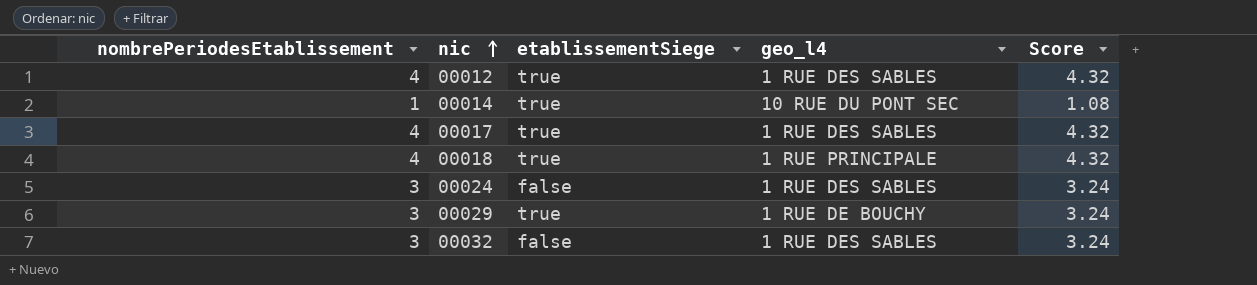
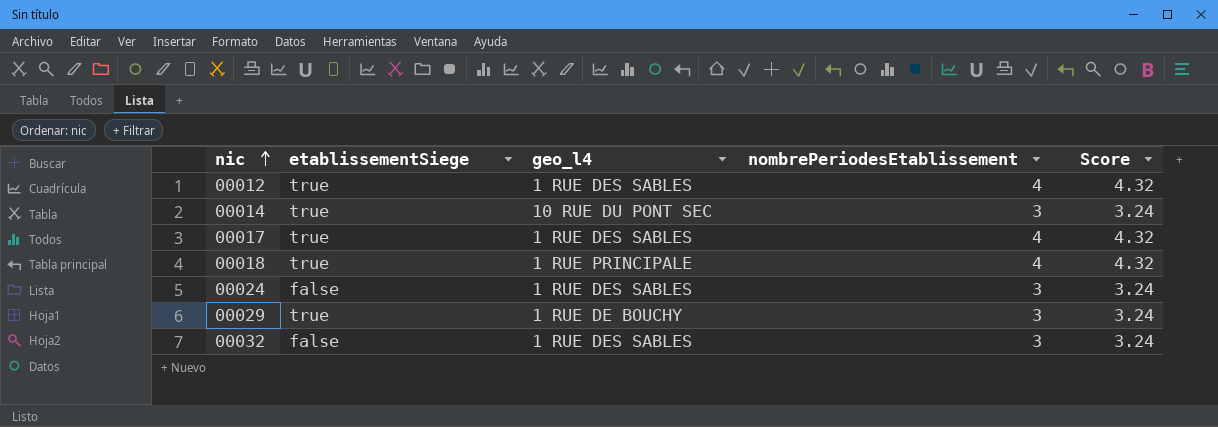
column nombrePeriodesEtablissement | position: 1 -> 4
00014 | nombrePeriodesEtablissement: 1 -> 3
00014 | Score: 1.08 -> 3.24

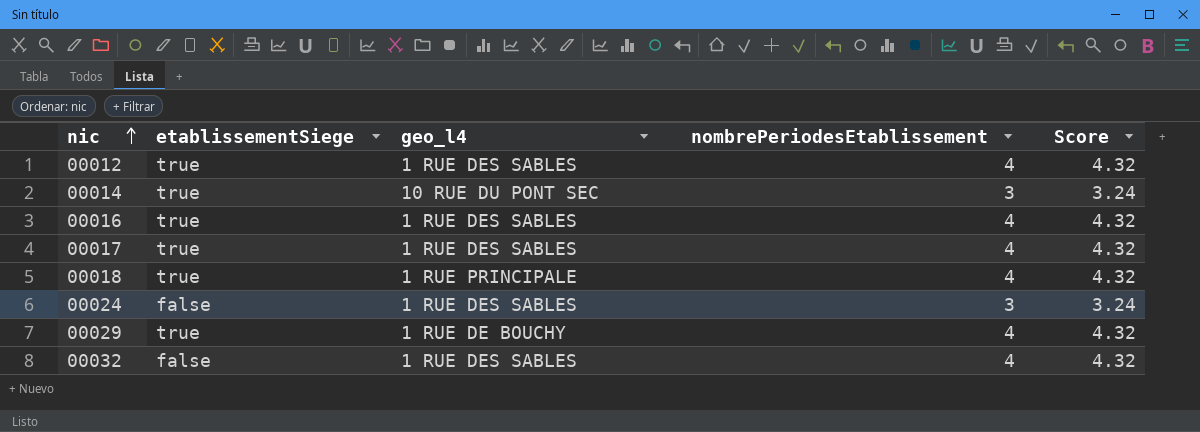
row 00016: none -> true | 1 RUE DES SABLES | 4 | 4.32
00029 | nombrePeriodesEtablissement: 3 -> 4
00029 | Score: 3.24 -> 4.32
00032 | nombrePeriodesEtablissement: 3 -> 4
00032 | Score: 3.24 -> 4.32

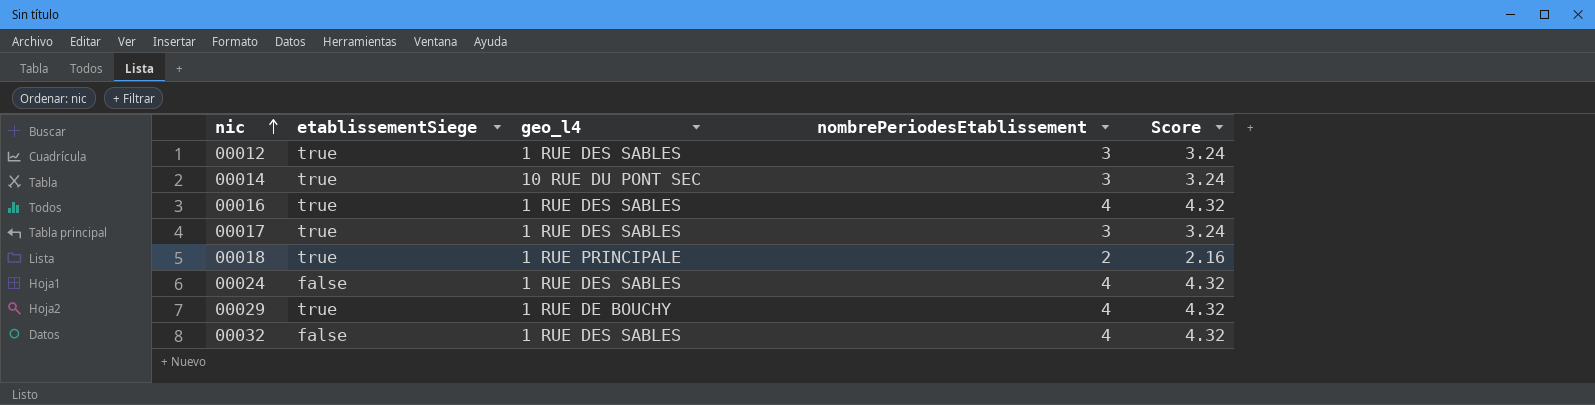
00012 | nombrePeriodesEtablissement: 4 -> 3
00012 | Score: 4.32 -> 3.24
00017 | nombrePeriodesEtablissement: 4 -> 3
00017 | Score: 4.32 -> 3.24
00018 | nombrePeriodesEtablissement: 4 -> 2
00018 | Score: 4.32 -> 2.16
00024 | nombrePeriodesEtablissement: 3 -> 4
00024 | Score: 3.24 -> 4.32

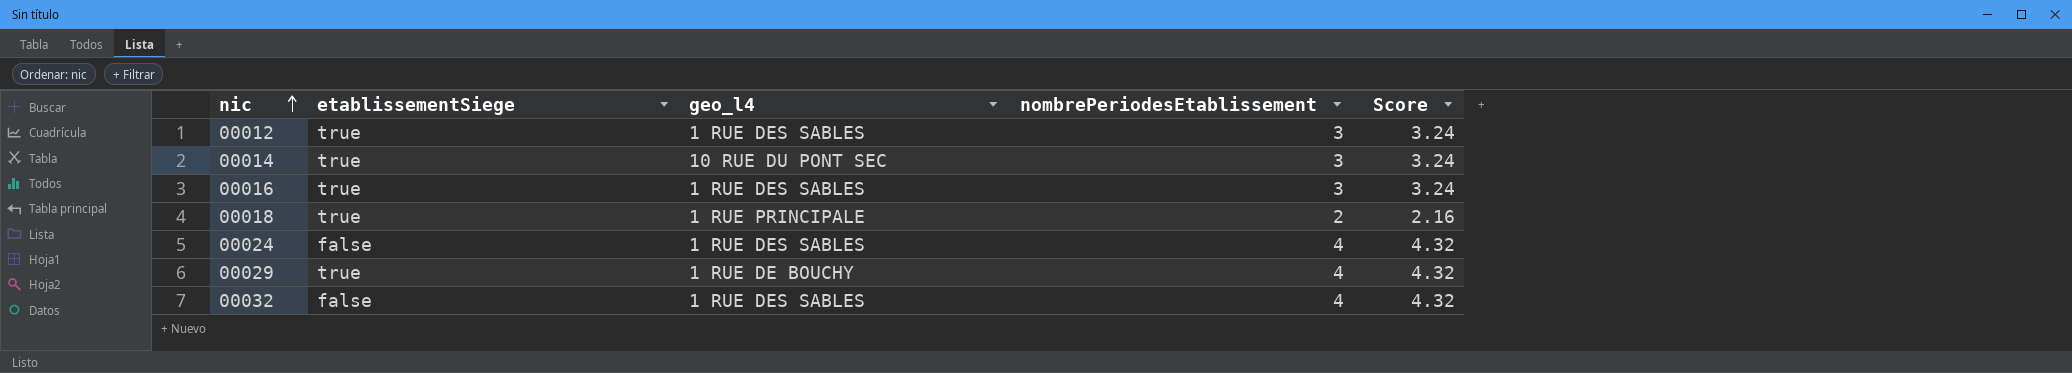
row 00017: true | 1 RUE DES SABLES | 3 | 3.24 -> none
00016 | nombrePeriodesEtablissement: 4 -> 3
00016 | Score: 4.32 -> 3.24

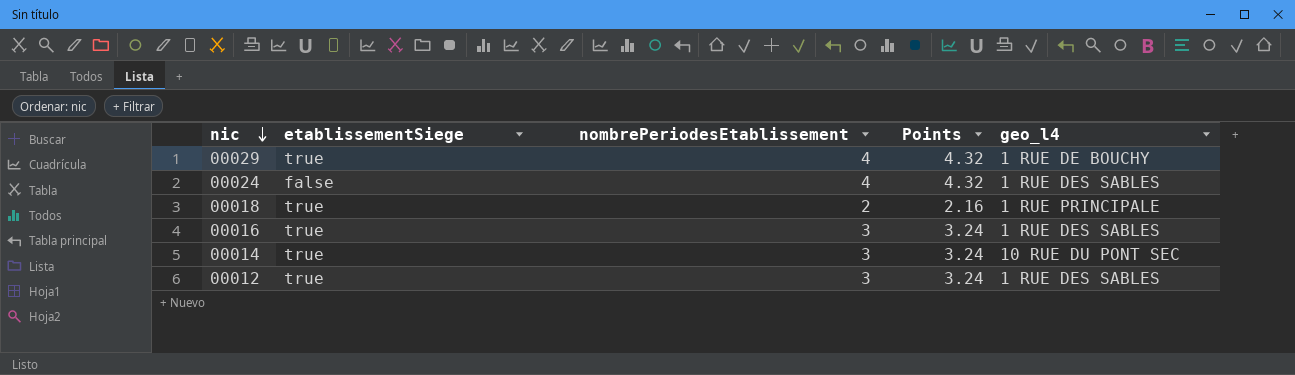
row order: nic ascending -> nic descending
column name: Score -> Points
column geo_l4 | position: 3 -> 5
row 00032: false | 1 RUE DES SABLES | 4 | 4.32 -> none

